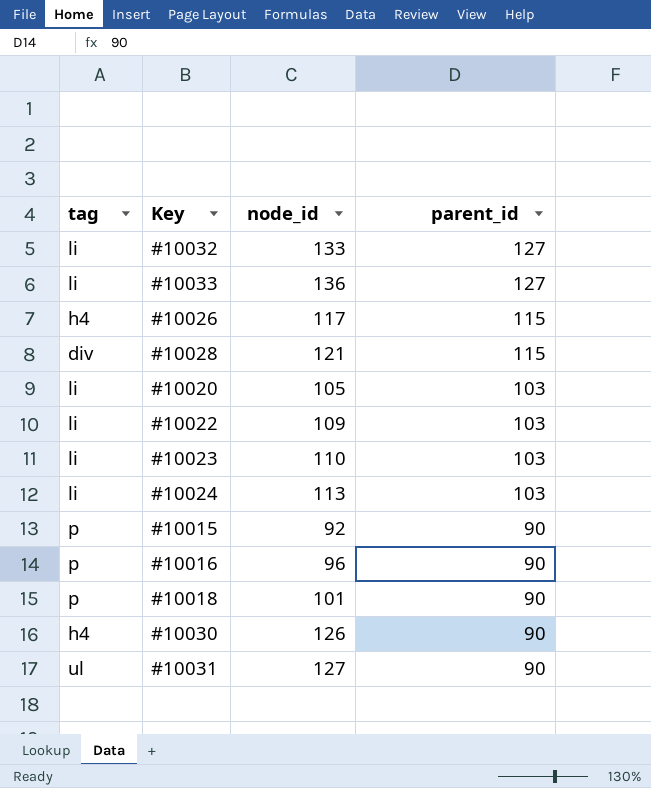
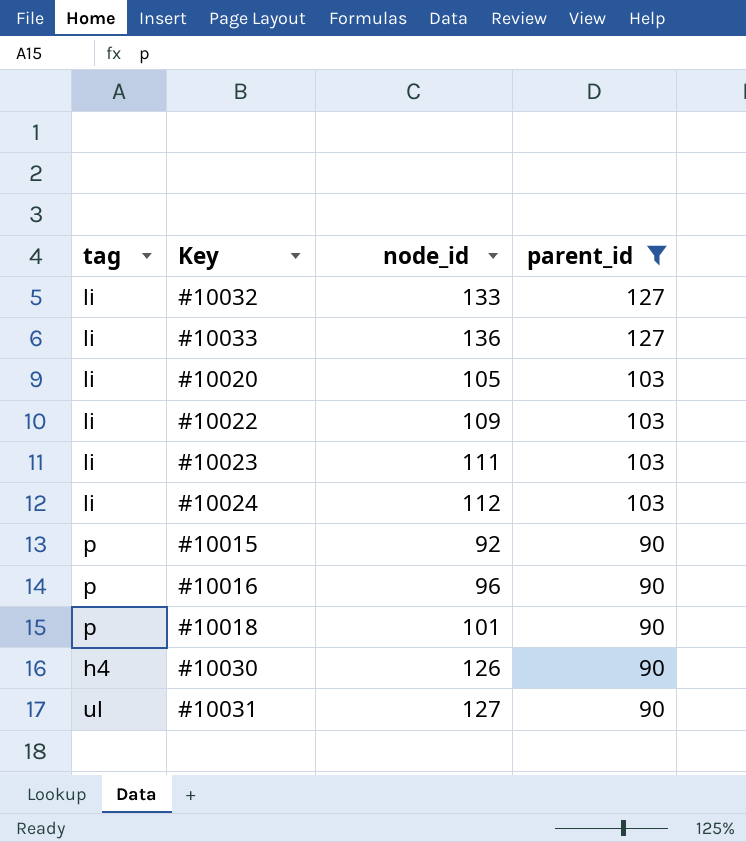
filter: none -> parent_id != 115
#10023 | node_id: 110 -> 111
#10024 | node_id: 113 -> 112

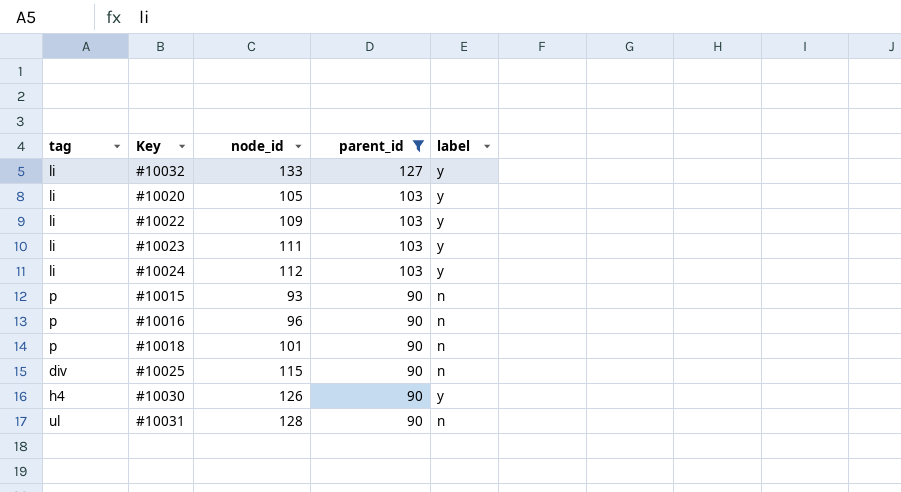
column label | position: none -> 5
row #10033: li | 136 | 127 -> none
#10015 | node_id: 92 -> 93
row #10025: none -> div | 115 | 90 | n
#10031 | node_id: 127 -> 128

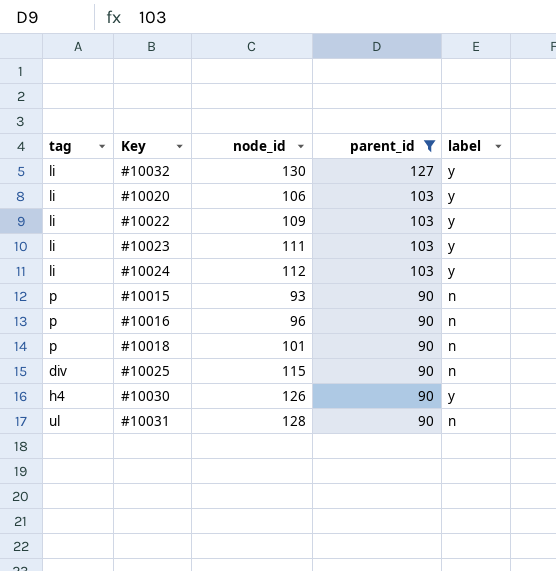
#10032 | node_id: 133 -> 130
#10020 | node_id: 105 -> 106

